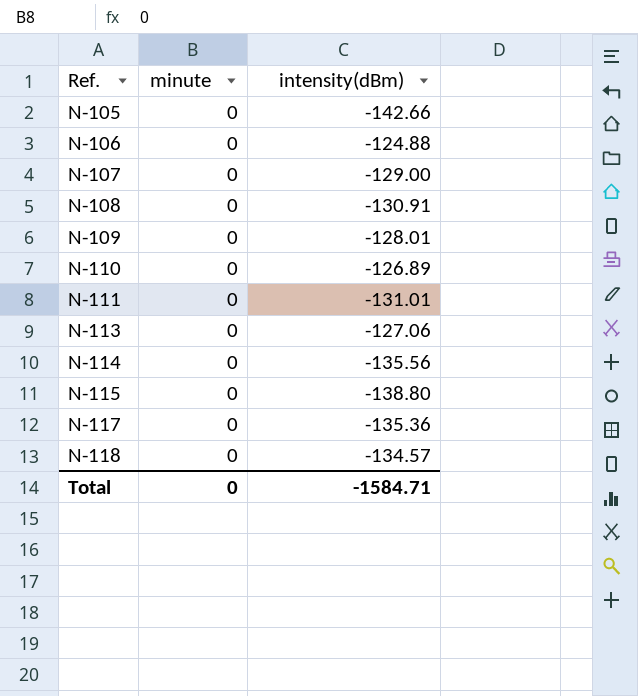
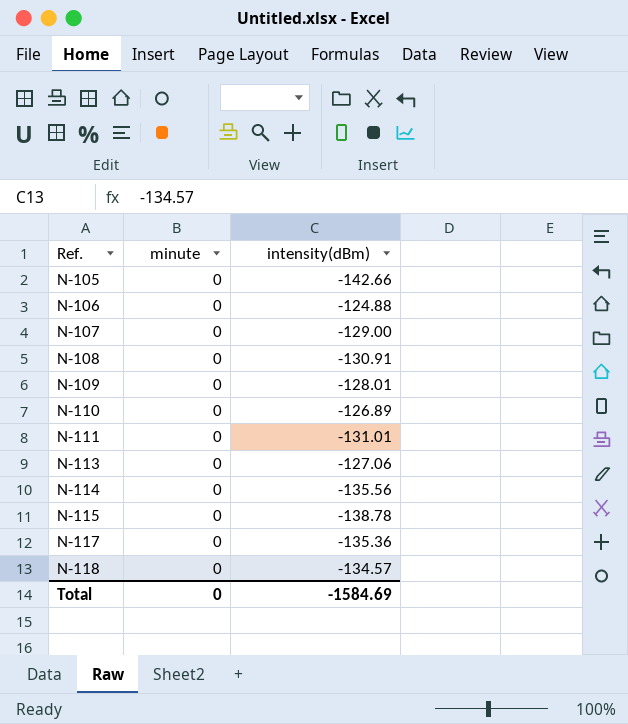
N-115 | intensity(dBm): -138.80 -> -138.78
Total | intensity(dBm): -1584.71 -> -1584.69

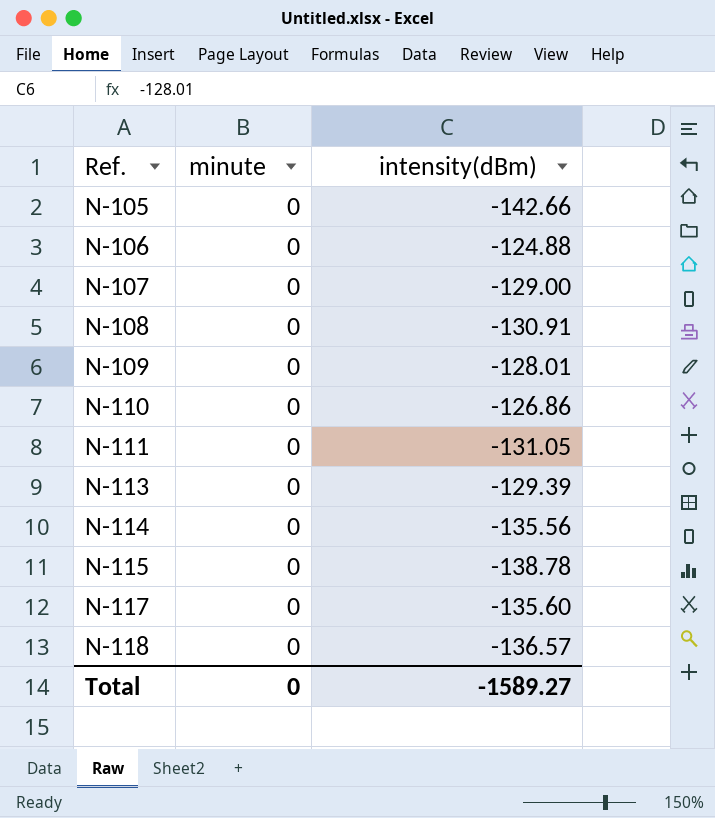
N-110 | intensity(dBm): -126.89 -> -126.86
N-111 | intensity(dBm): -131.01 -> -131.05
N-113 | intensity(dBm): -127.06 -> -129.39
N-117 | intensity(dBm): -135.36 -> -135.60
N-118 | intensity(dBm): -134.57 -> -136.57
Total | intensity(dBm): -1584.69 -> -1589.27

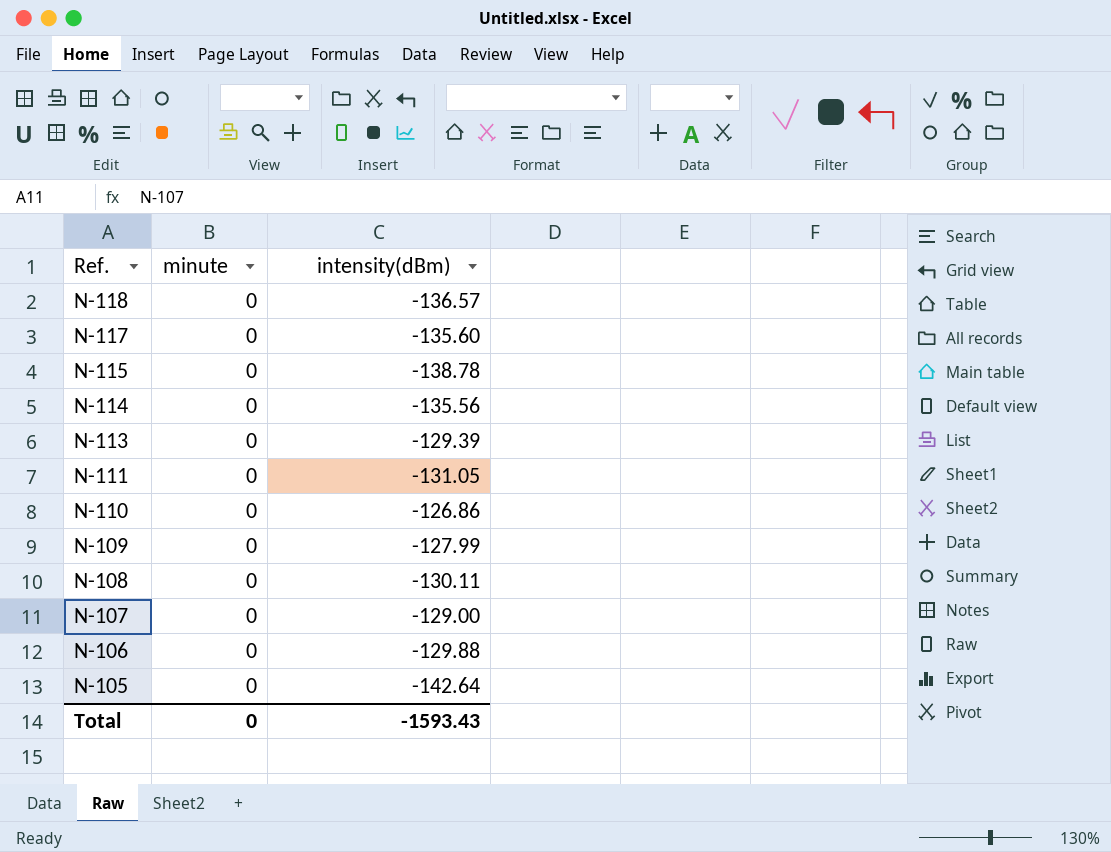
row order: Ref. ascending -> Ref. descending
N-109 | intensity(dBm): -128.01 -> -127.99
N-108 | intensity(dBm): -130.91 -> -130.11
N-106 | intensity(dBm): -124.88 -> -129.88
N-105 | intensity(dBm): -142.66 -> -142.64
Total | intensity(dBm): -1589.27 -> -1593.43

